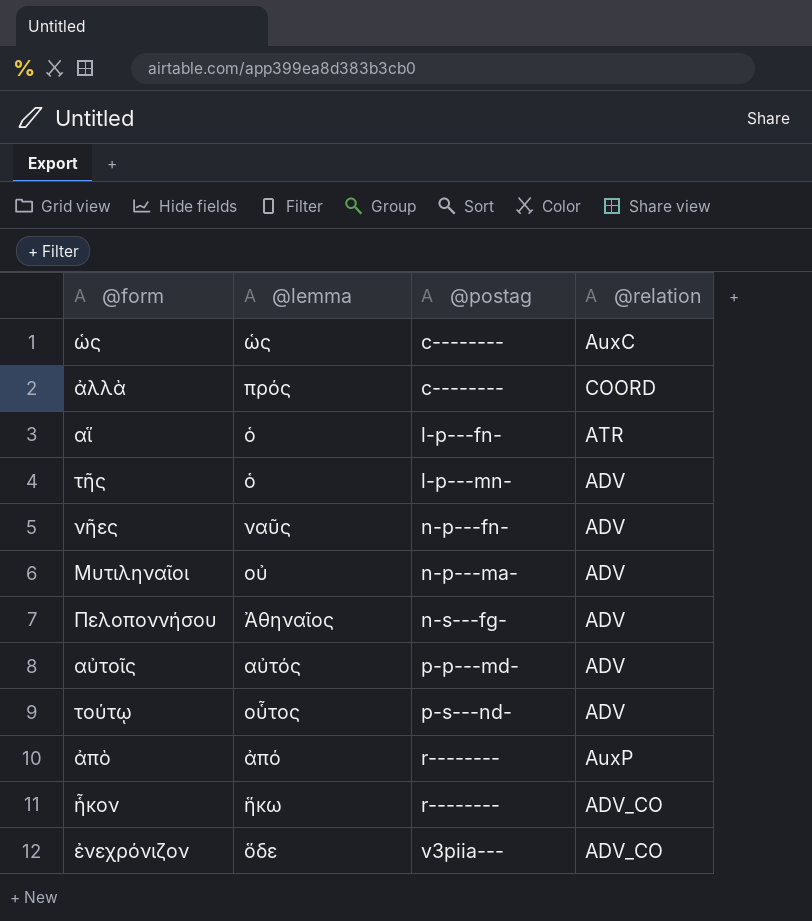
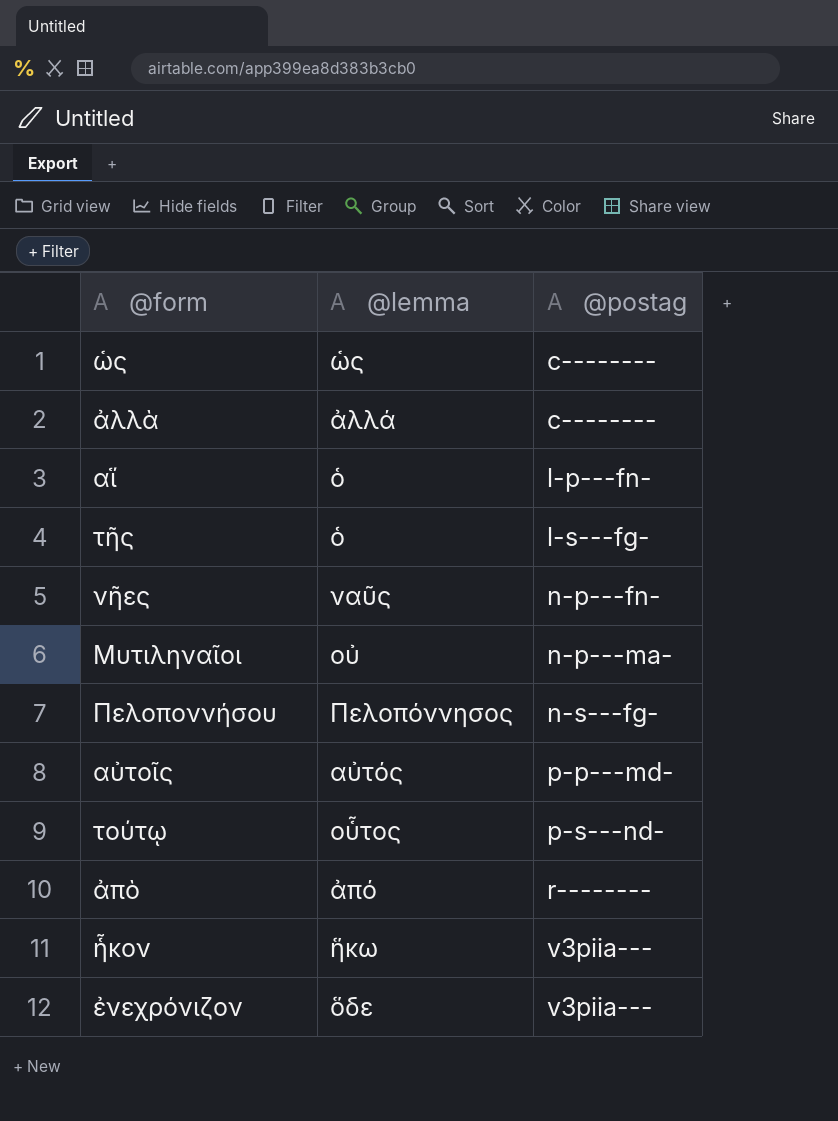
column @relation | position: 4 -> none
ἀλλὰ | @lemma: πρός -> ἀλλά
τῆς | @postag: l-p---mn- -> l-s---fg-
Πελοποννήσου | @lemma: Ἀθηναῖος -> Πελοπόννησος
ἧκον | @postag: r-------- -> v3piia---

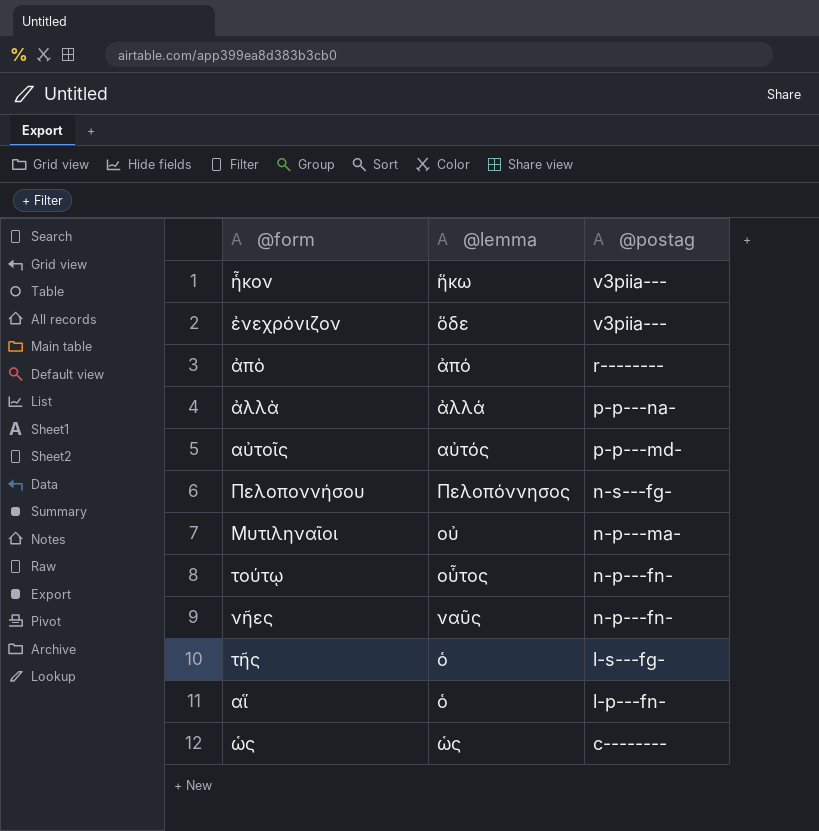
row order: @postag ascending -> @postag descending
ἀλλὰ | @postag: c-------- -> p-p---na-
τούτῳ | @postag: p-s---nd- -> n-p---fn-

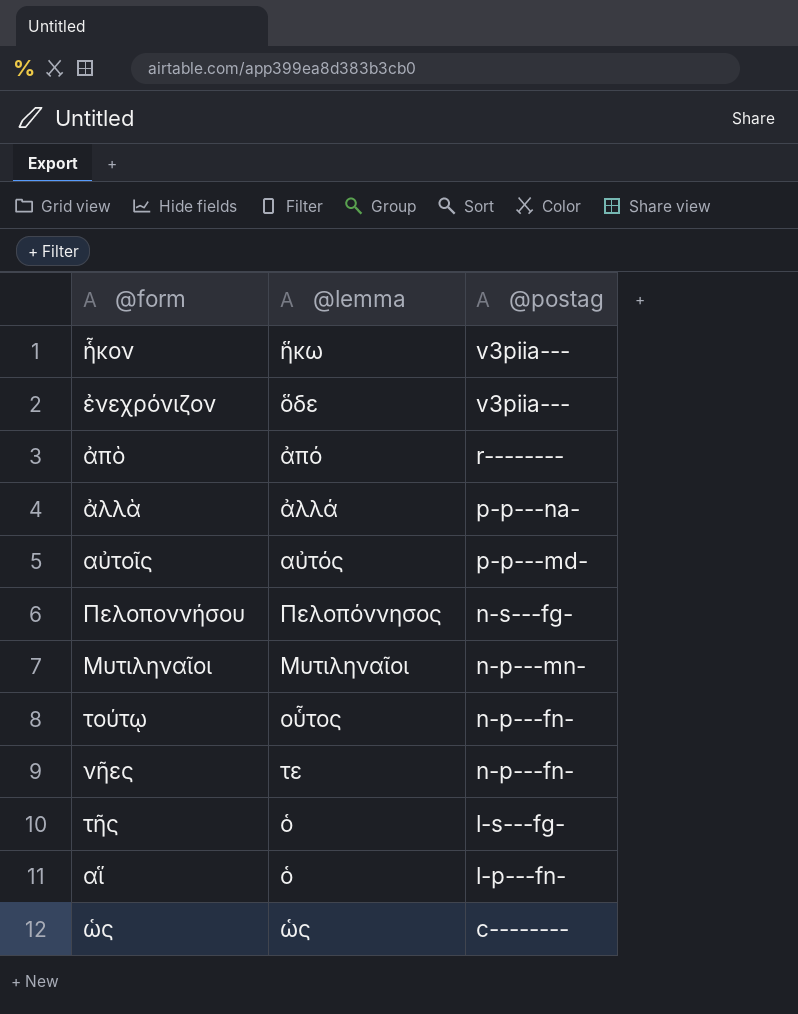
Μυτιληναῖοι | @lemma: οὐ -> Μυτιληναῖοι
Μυτιληναῖοι | @postag: n-p---ma- -> n-p---mn-
νῆες | @lemma: ναῦς -> τε

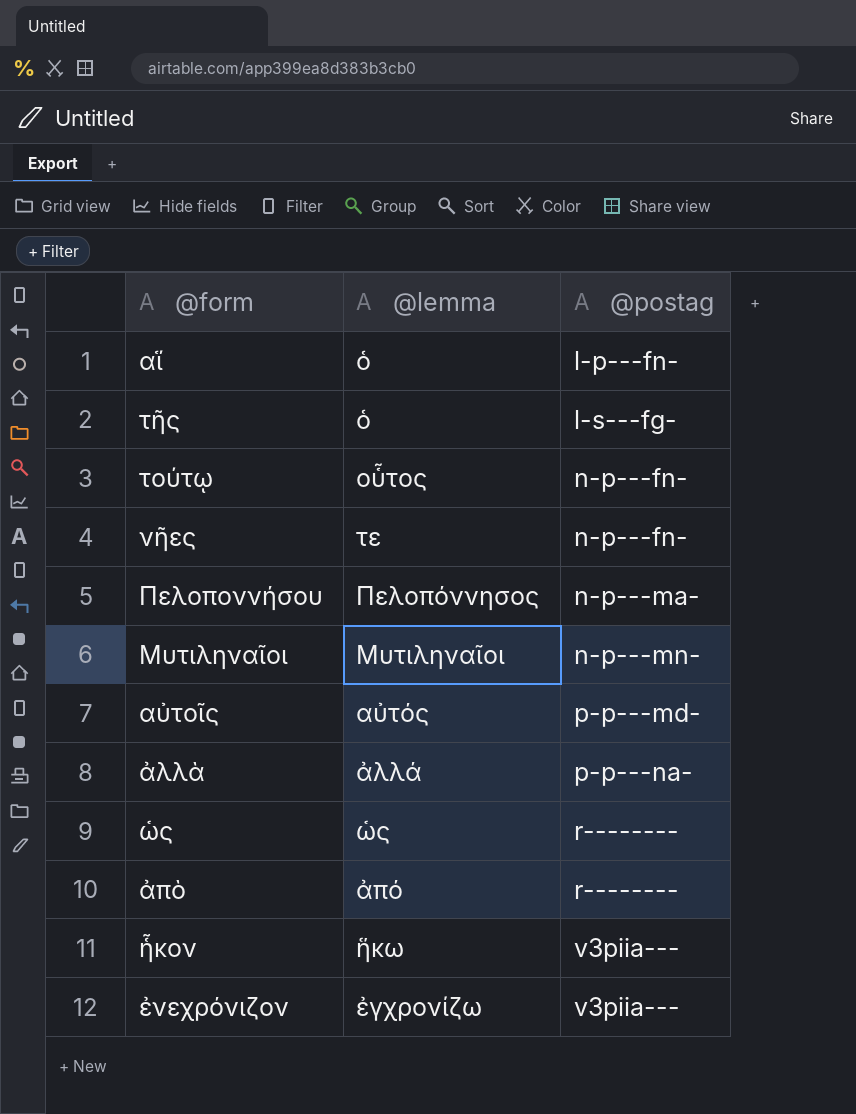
row order: @postag descending -> @postag ascending
Πελοποννήσου | @postag: n-s---fg- -> n-p---ma-
ὡς | @postag: c-------- -> r--------
ἐνεχρόνιζον | @lemma: ὅδε -> ἐγχρονίζω

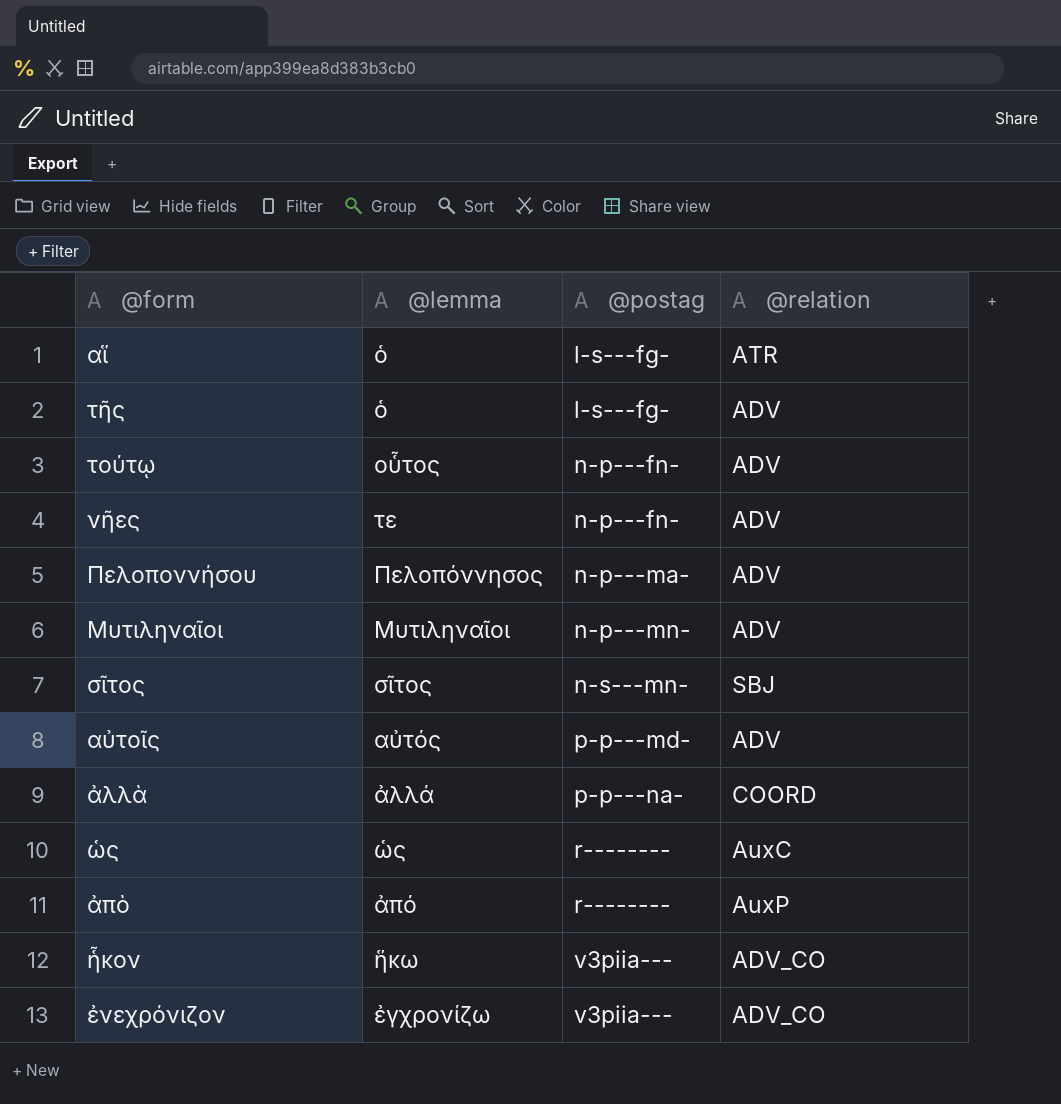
column @relation | position: none -> 4
αἵ | @postag: l-p---fn- -> l-s---fg-
row σῖτος: none -> σῖτος | n-s---mn- | SBJ

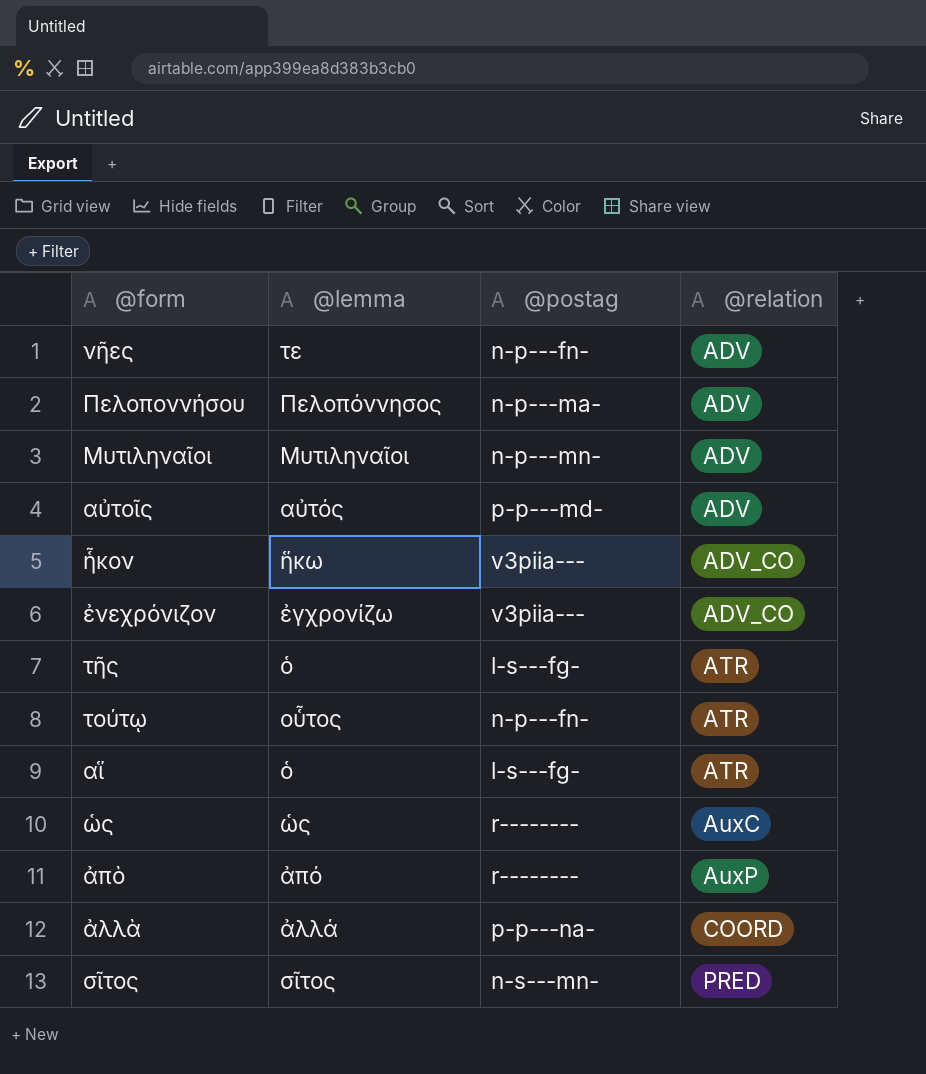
row order: @postag ascending -> @relation ascending
τῆς | @relation: ADV -> ATR
τούτῳ | @relation: ADV -> ATR
σῖτος | @relation: SBJ -> PRED

